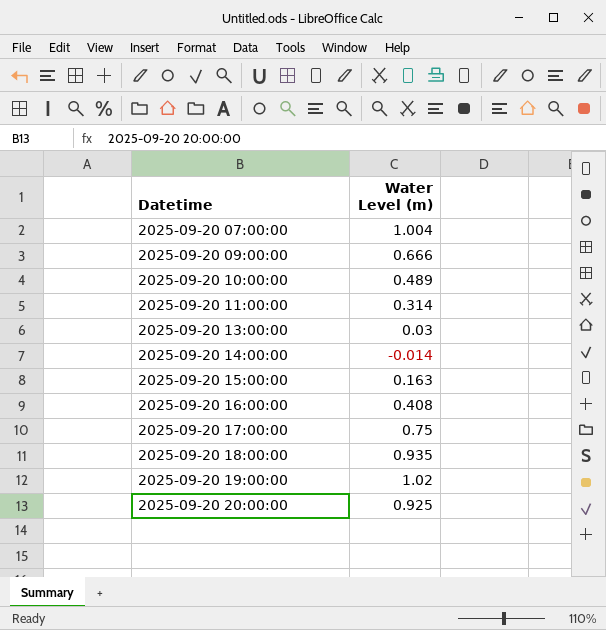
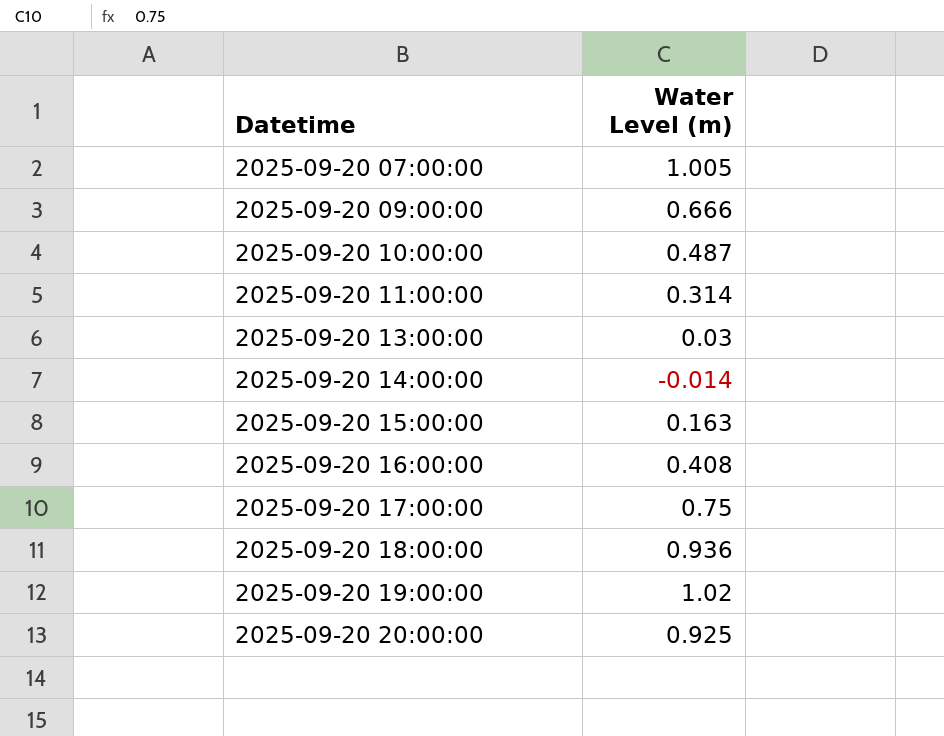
2025-09-20 07:00:00 | Water Level (m): 1.004 -> 1.005
2025-09-20 10:00:00 | Water Level (m): 0.489 -> 0.487
2025-09-20 18:00:00 | Water Level (m): 0.935 -> 0.936

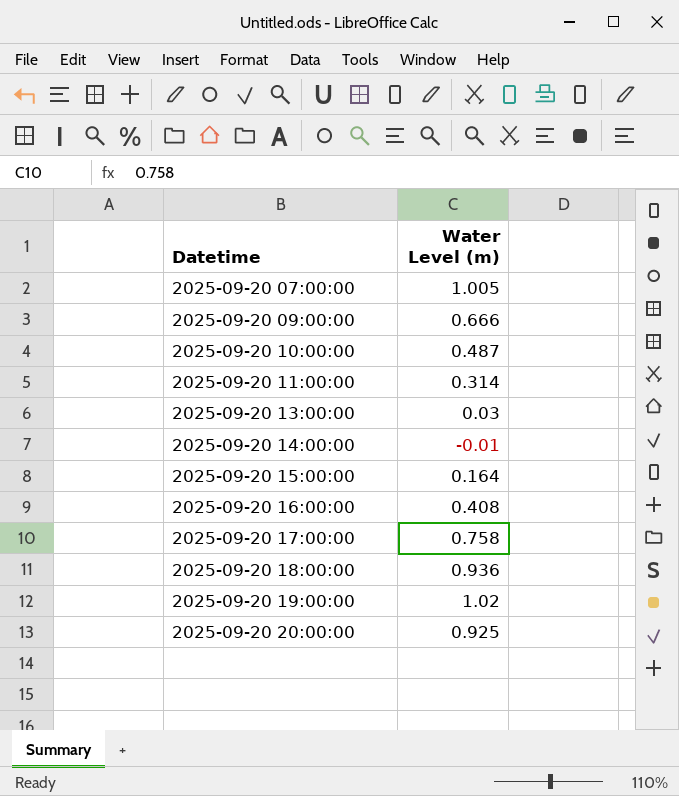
2025-09-20 14:00:00 | Water Level (m): -0.014 -> -0.01
2025-09-20 15:00:00 | Water Level (m): 0.163 -> 0.164
2025-09-20 17:00:00 | Water Level (m): 0.75 -> 0.758

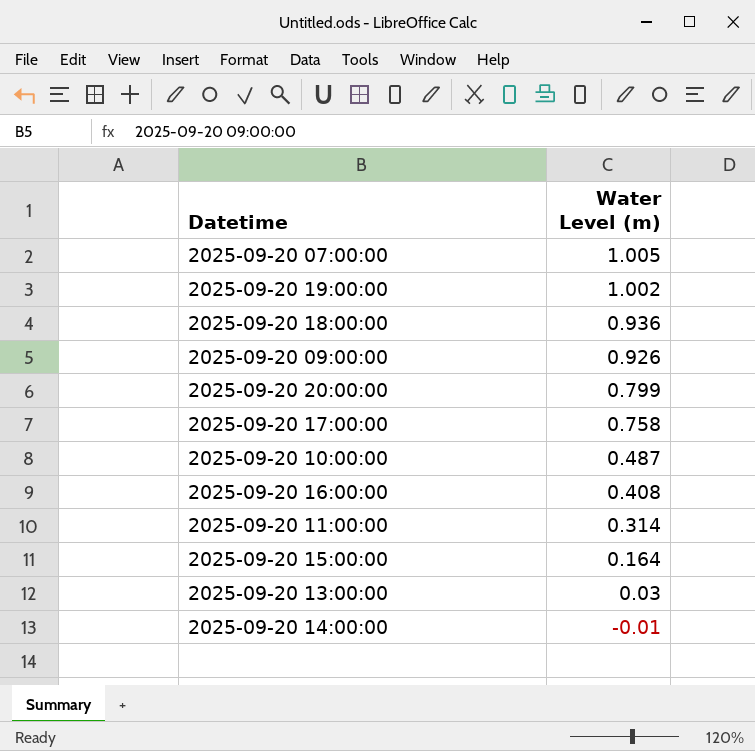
row order: Datetime ascending -> Water Level (m) descending
2025-09-20 19:00:00 | Water Level (m): 1.02 -> 1.002
2025-09-20 09:00:00 | Water Level (m): 0.666 -> 0.926
2025-09-20 20:00:00 | Water Level (m): 0.925 -> 0.799

